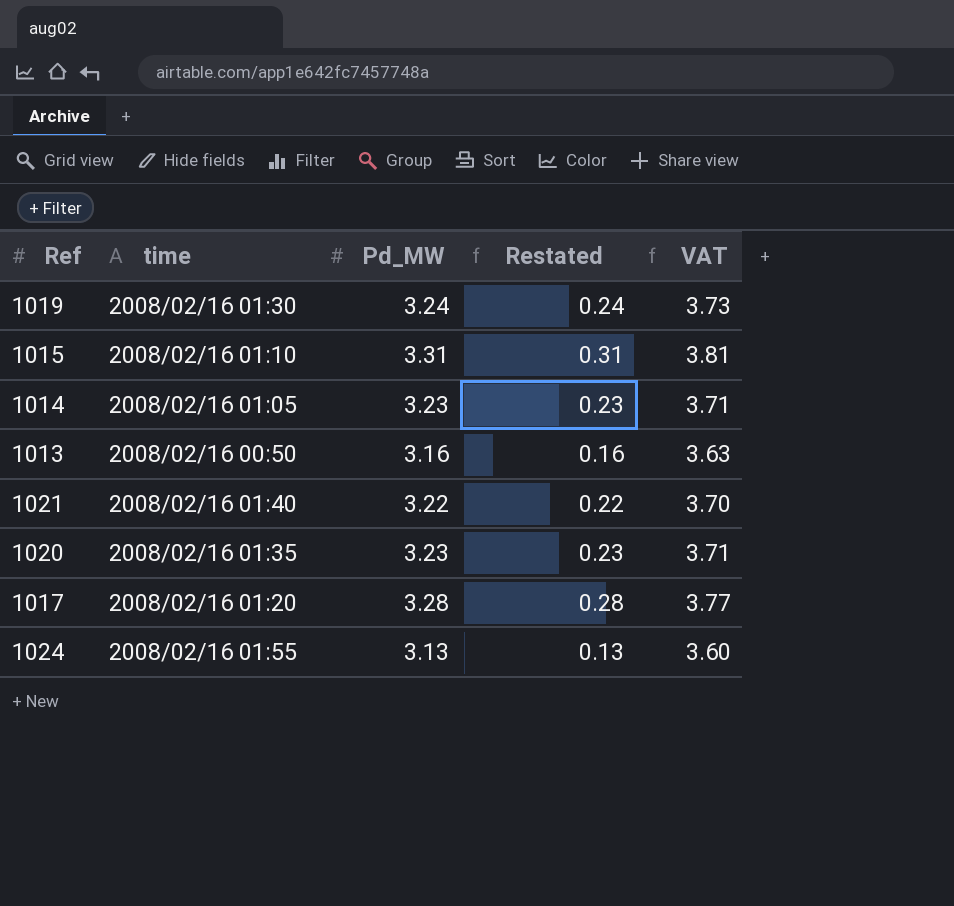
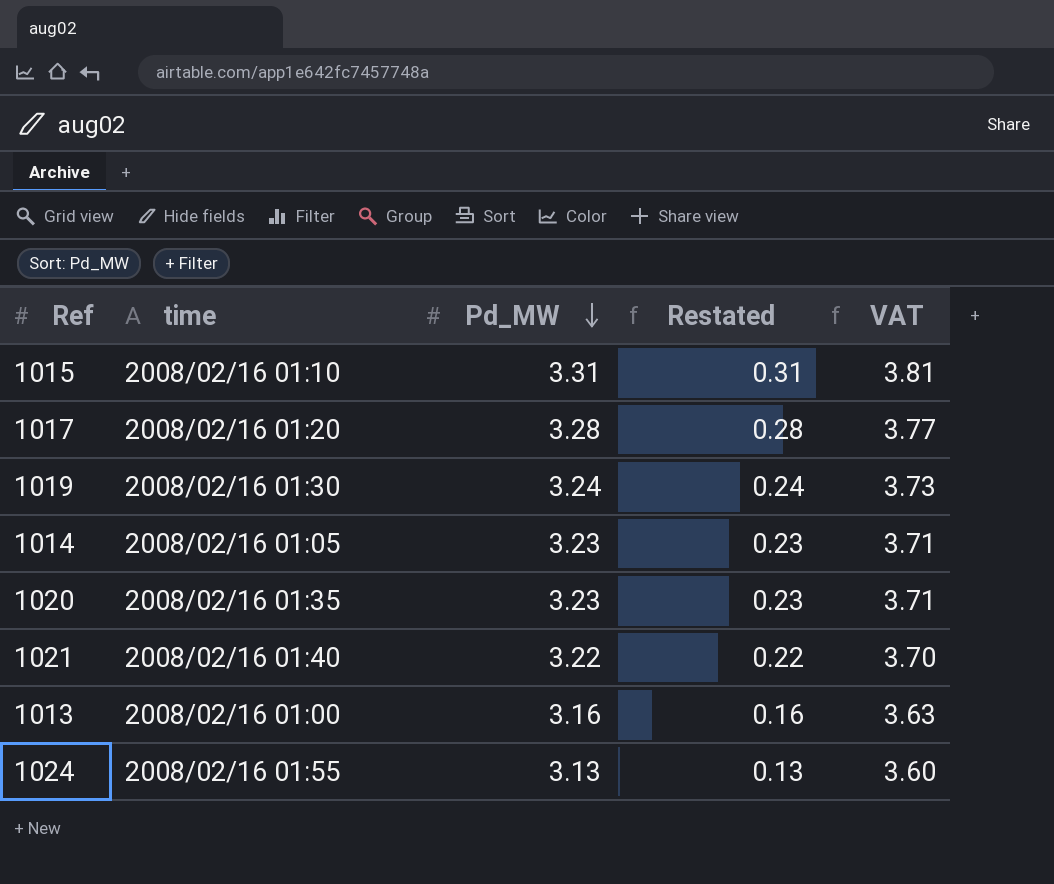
row order: none -> Pd_MW descending
1013 | time: 2008/02/16 00:50 -> 2008/02/16 01:00

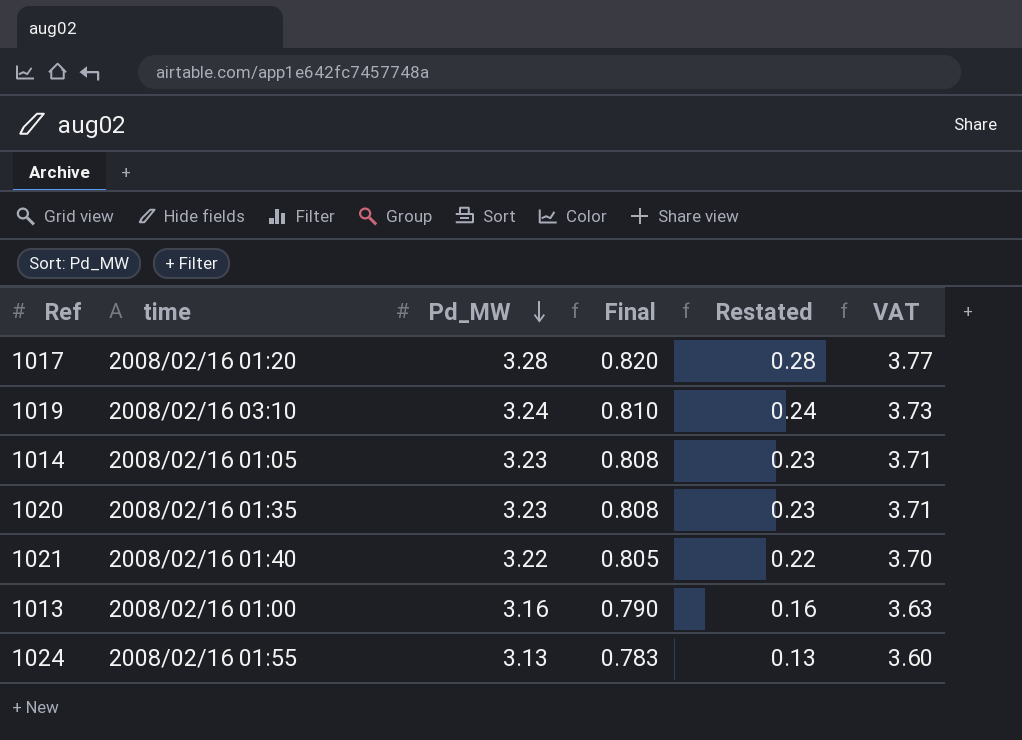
column Final | formula: none -> [Pd_MW] * 0.25
row 1015: 2008/02/16 01:10 | 3.31 | 0.31 | 3.81 -> none
1019 | time: 2008/02/16 01:30 -> 2008/02/16 03:10

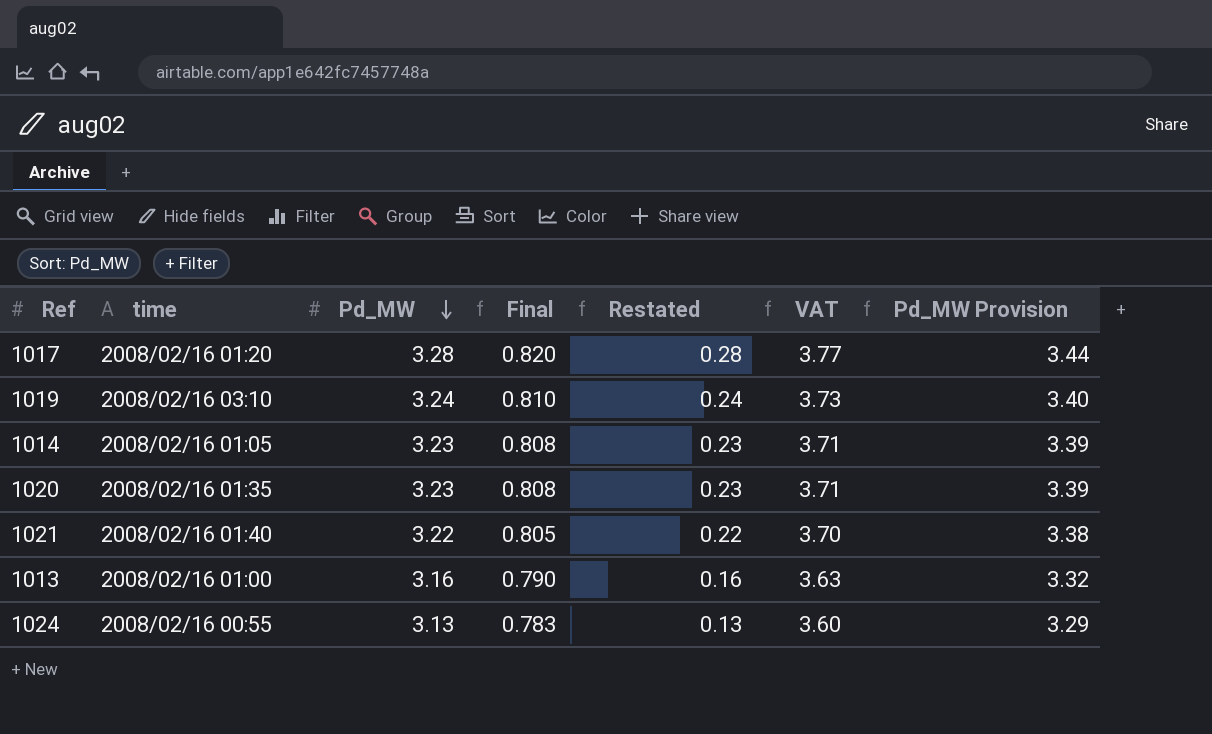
column Pd_MW Provision | formula: none -> [Pd_MW] * 1.05
1024 | time: 2008/02/16 01:55 -> 2008/02/16 00:55

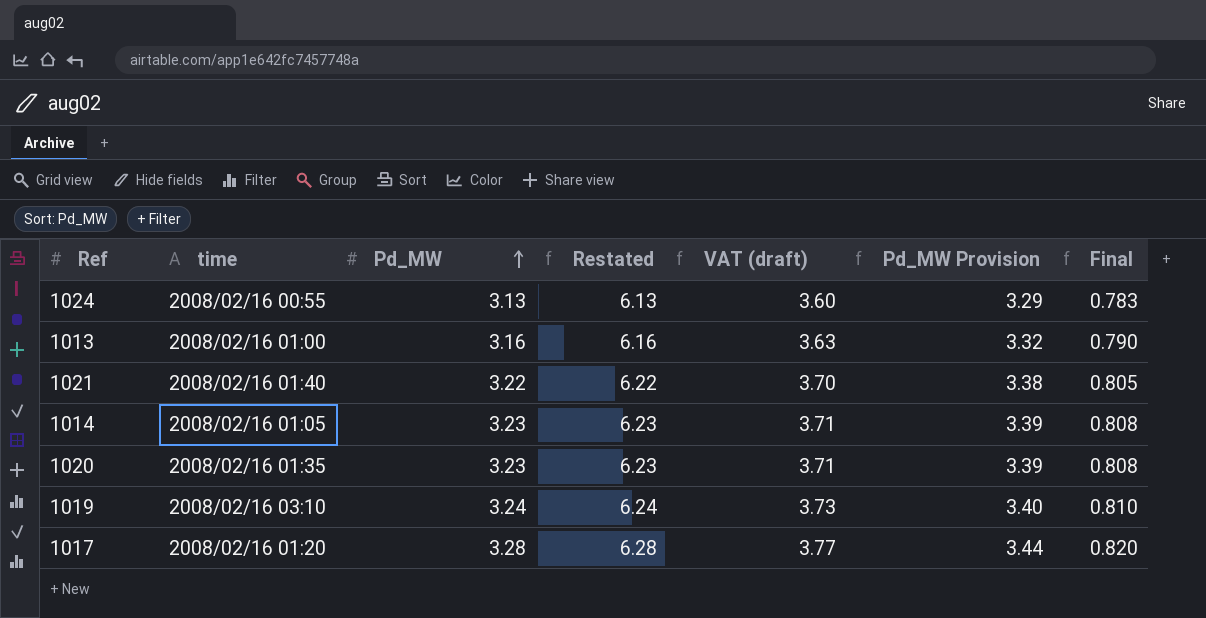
row order: Pd_MW descending -> Pd_MW ascending
column Restated | formula: [Pd_MW] - 3 -> [Pd_MW] + 3
column name: VAT -> VAT (draft)
column Final | position: 4 -> 7

